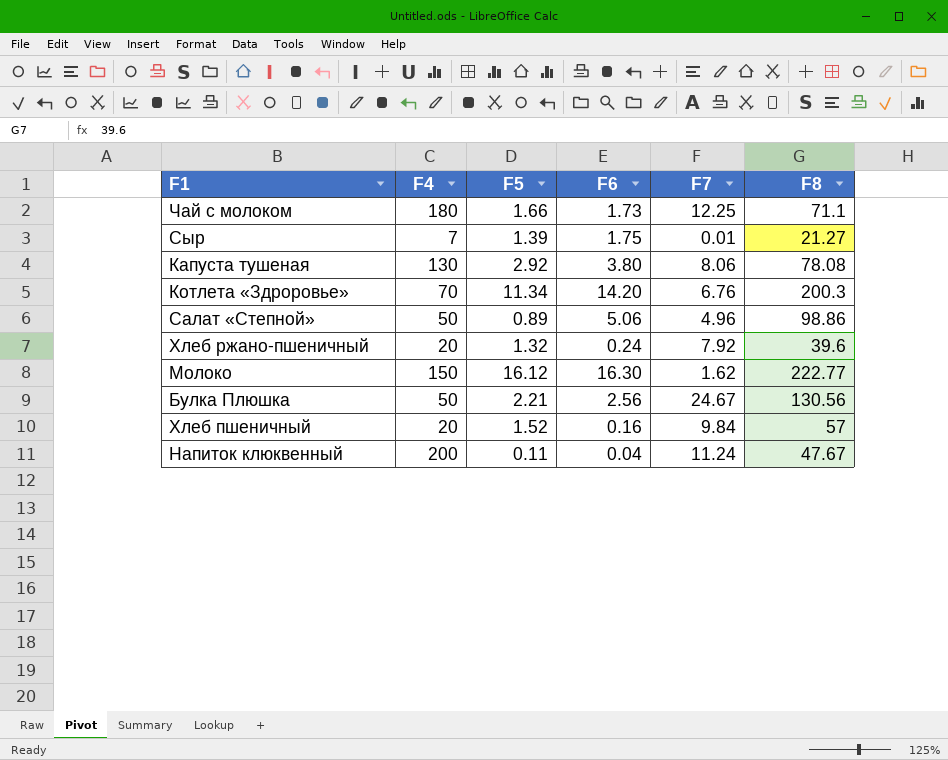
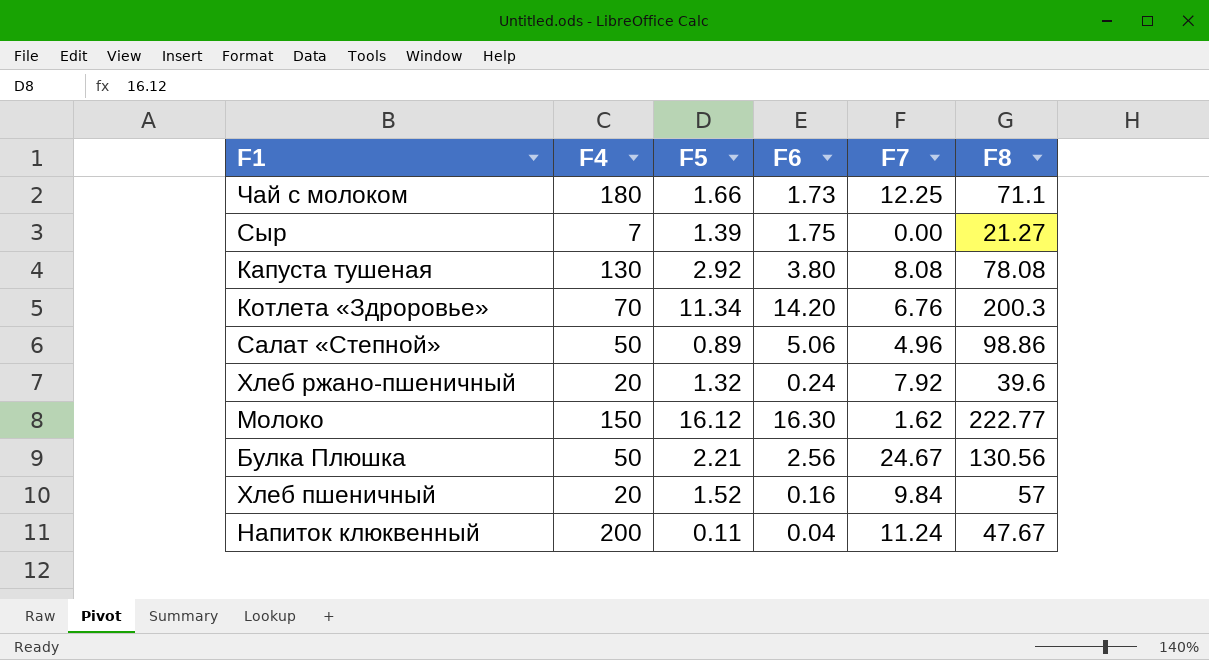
Сыр | F7: 0.01 -> 0.00
Капуста тушеная | F7: 8.06 -> 8.08

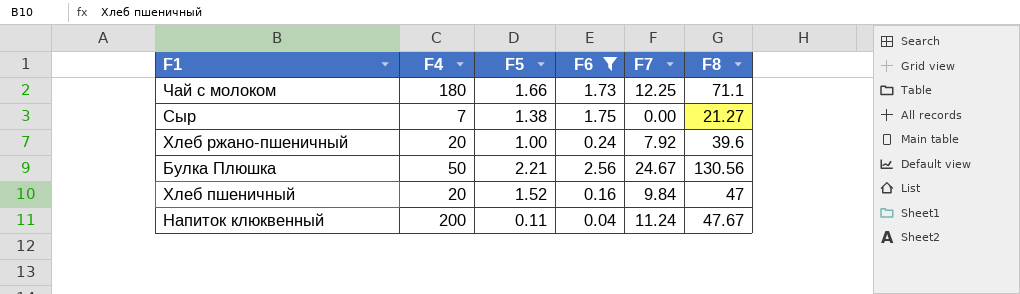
filter: none -> F6 <= 2.56
Сыр | F5: 1.39 -> 1.38
Хлеб ржано-пшеничный | F5: 1.32 -> 1.00
Хлеб пшеничный | F8: 57 -> 47

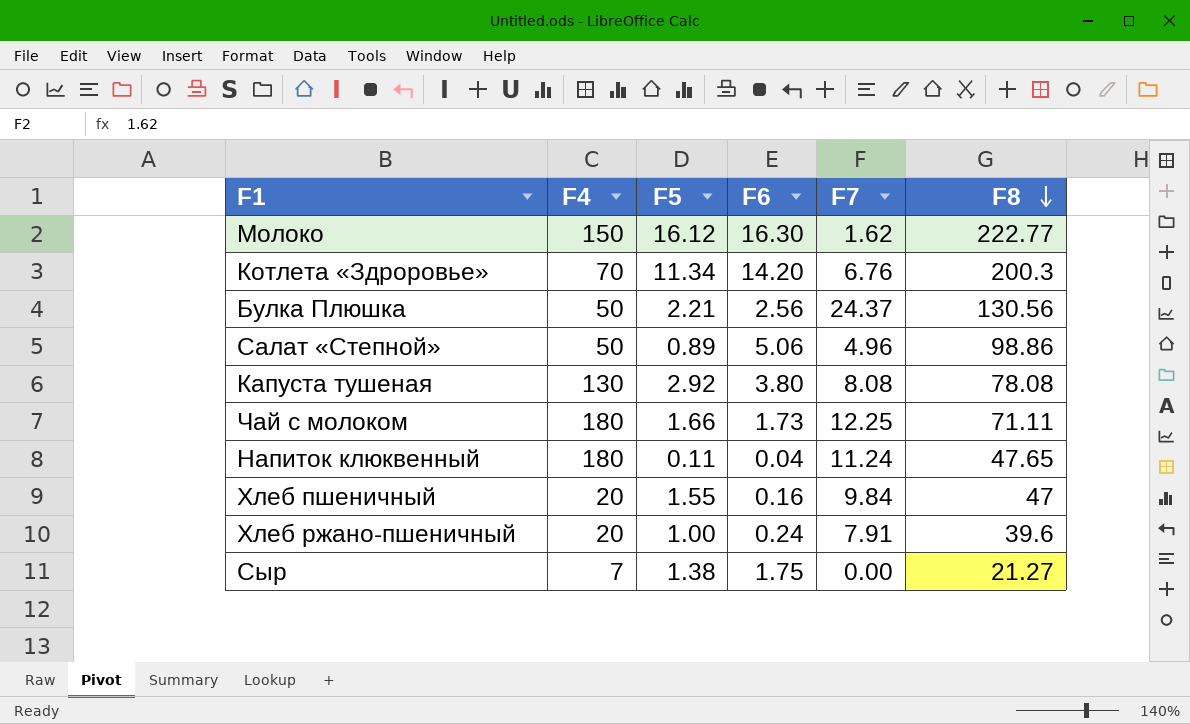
filter: F6 <= 2.56 -> none
row order: none -> F8 descending
Булка Плюшка | F7: 24.67 -> 24.37
Чай с молоком | F8: 71.1 -> 71.11
Напиток клюквенный | F4: 200 -> 180
Напиток клюквенный | F8: 47.67 -> 47.65
Хлеб пшеничный | F5: 1.52 -> 1.55
Хлеб ржано-пшеничный | F7: 7.92 -> 7.91

